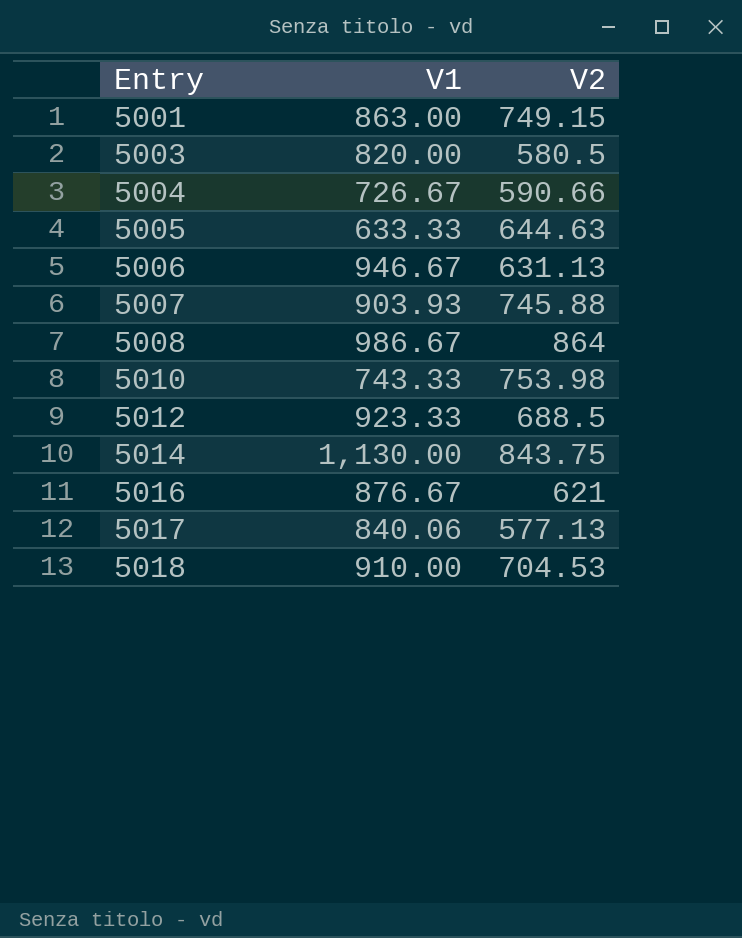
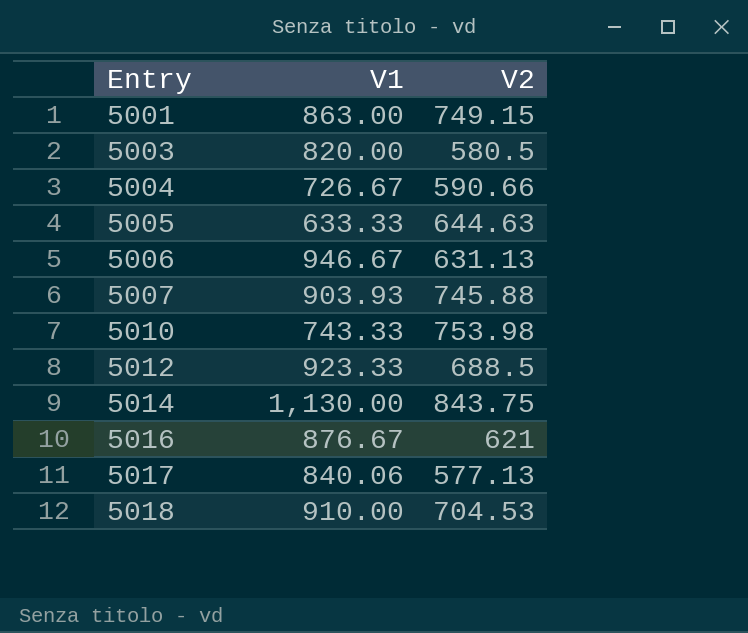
row 5008: 986.67 | 864 -> none

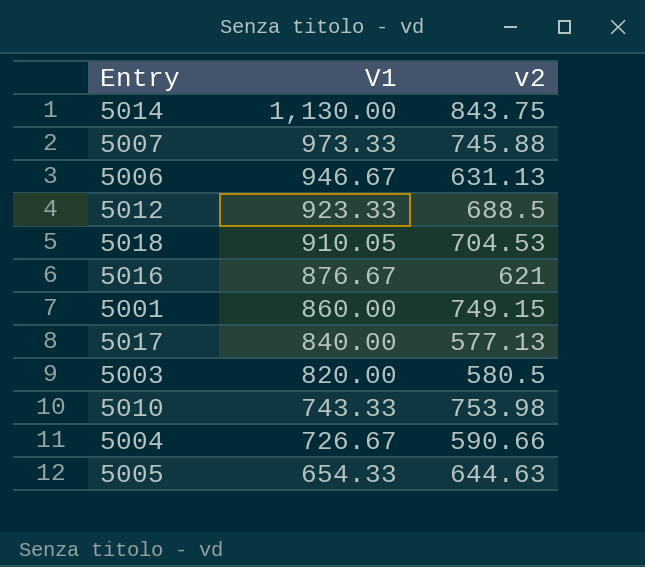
row order: Entry ascending -> V1 descending
column name: V2 -> v2
5007 | V1: 903.93 -> 973.33
5018 | V1: 910.00 -> 910.05
5001 | V1: 863.00 -> 860.00
5017 | V1: 840.06 -> 840.00
5005 | V1: 633.33 -> 654.33

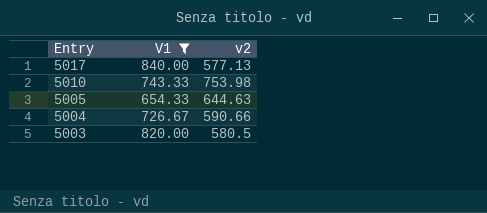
filter: none -> V1 <= 840.00
row order: V1 descending -> Entry descending

